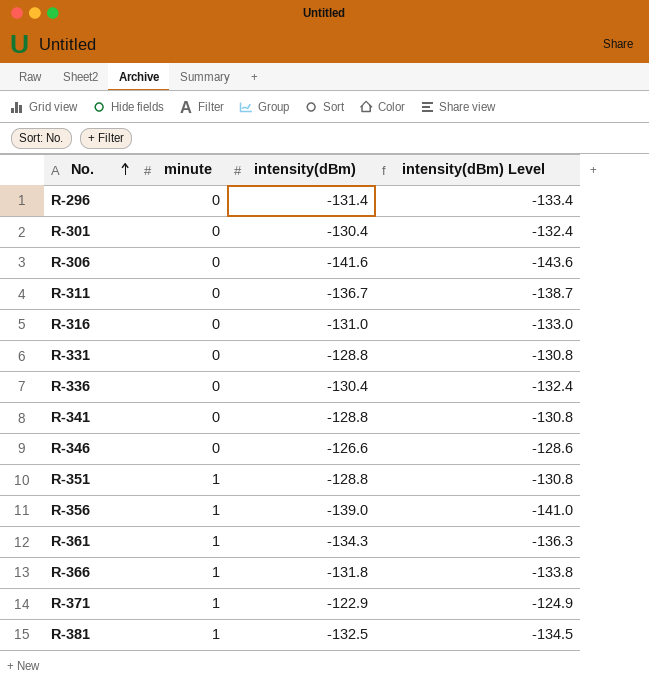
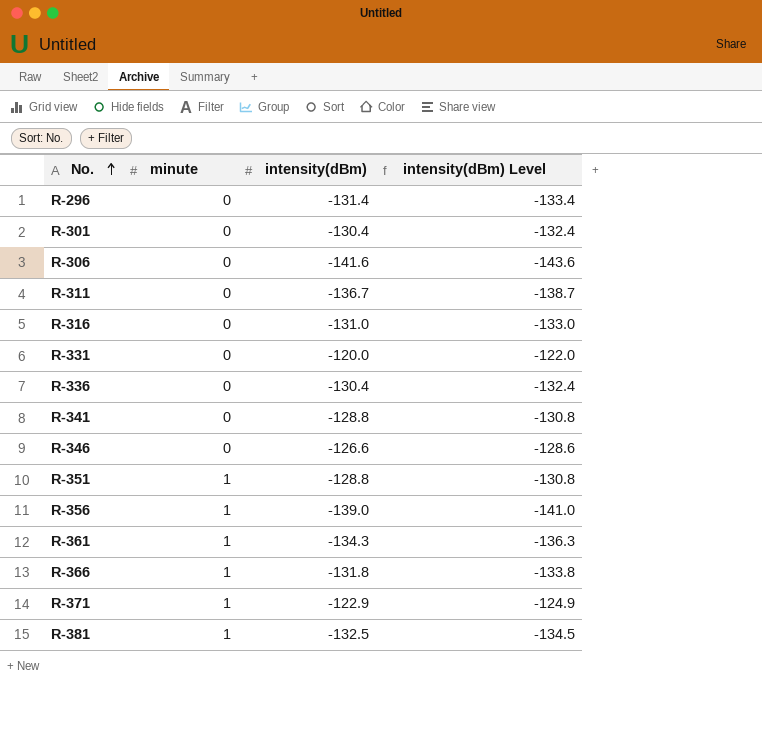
R-331 | intensity(dBm): -128.8 -> -120.0
R-331 | intensity(dBm) Level: -130.8 -> -122.0

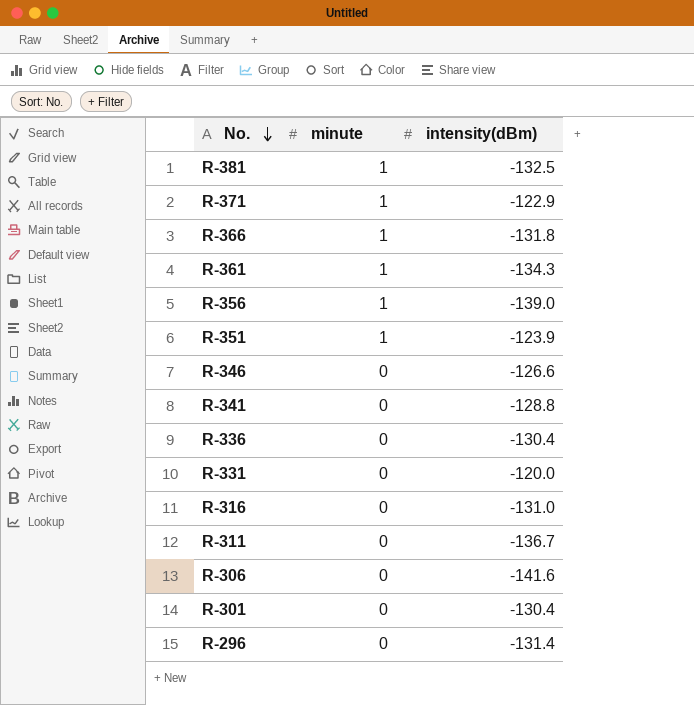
row order: No. ascending -> No. descending
column intensity(dBm) Level | formula: [intensity(dBm)] - 2 -> none
R-351 | intensity(dBm): -128.8 -> -123.9

